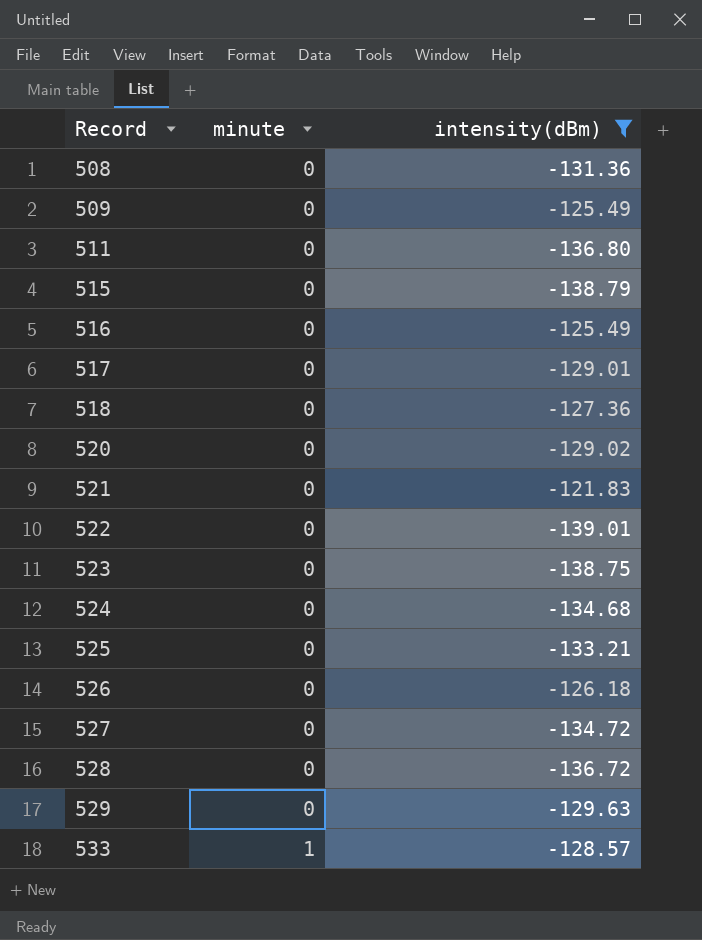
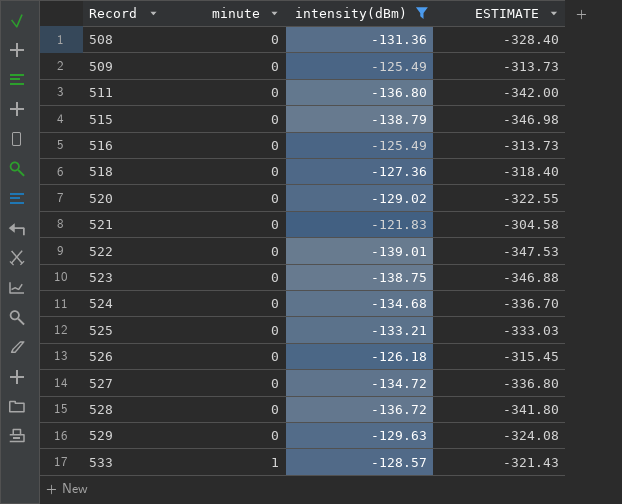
column ESTIMATE | formula: none -> [intensity(dBm)] * 2.5
row 517: 0 | -129.01 -> none

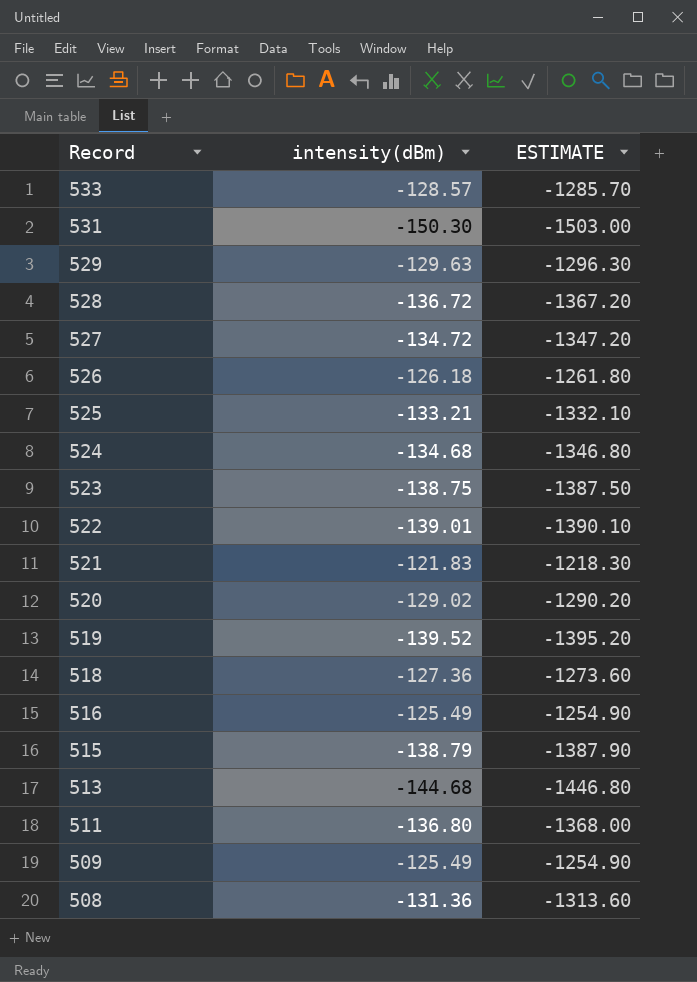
filter: intensity(dBm) >= -139.01 -> none
row order: Record ascending -> Record descending
column minute | position: 2 -> none
column ESTIMATE | formula: [intensity(dBm)] * 2.5 -> [intensity(dBm)] * 10

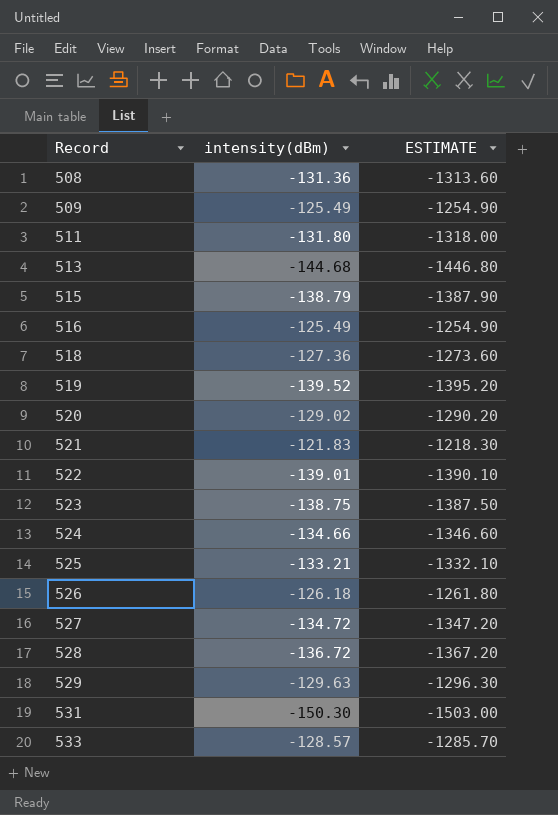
row order: Record descending -> Record ascending
511 | intensity(dBm): -136.80 -> -131.80
511 | ESTIMATE: -1368.00 -> -1318.00
524 | intensity(dBm): -134.68 -> -134.66
524 | ESTIMATE: -1346.80 -> -1346.60

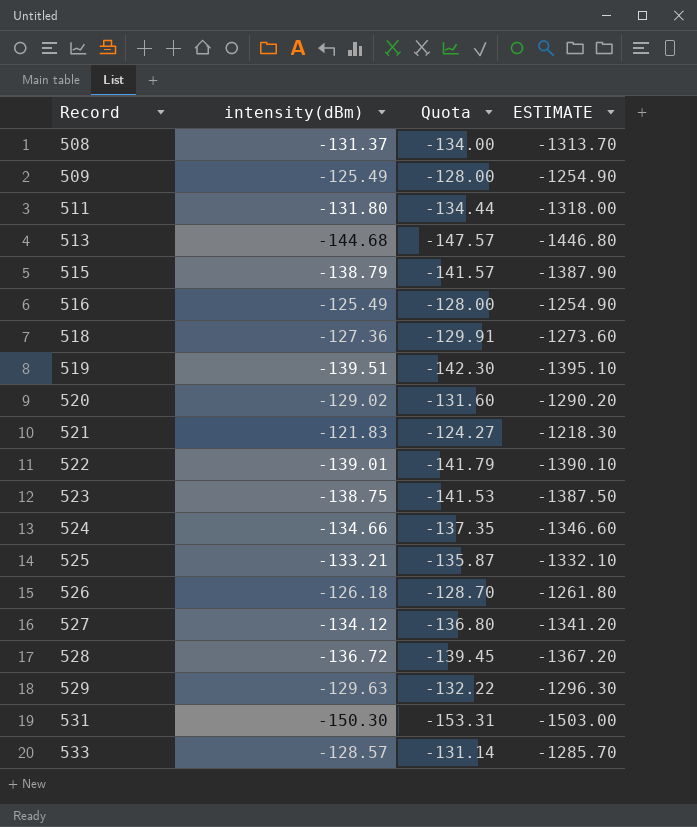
column Quota | formula: none -> [intensity(dBm)] * 1.02
508 | intensity(dBm): -131.36 -> -131.37
508 | ESTIMATE: -1313.60 -> -1313.70
519 | intensity(dBm): -139.52 -> -139.51
519 | ESTIMATE: -1395.20 -> -1395.10
527 | intensity(dBm): -134.72 -> -134.12
527 | ESTIMATE: -1347.20 -> -1341.20

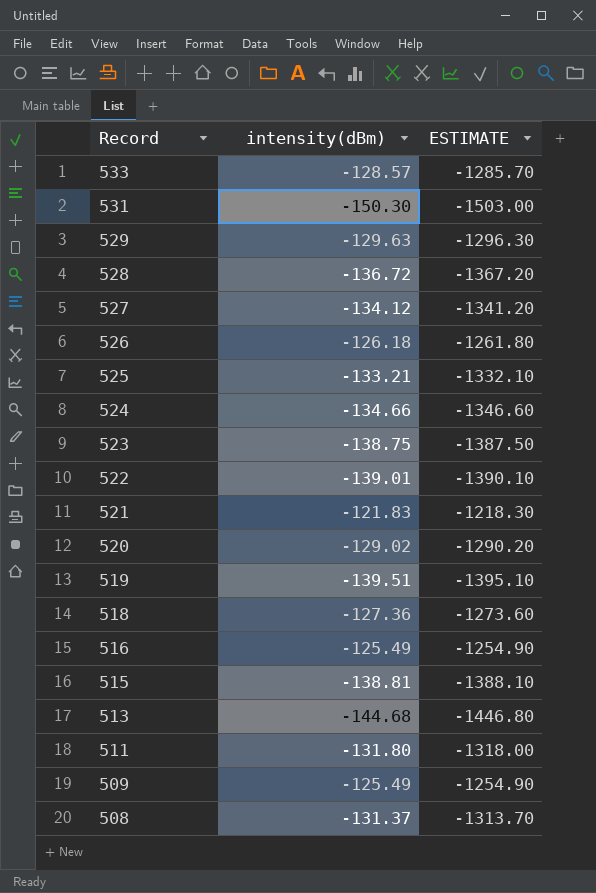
row order: Record ascending -> Record descending
column Quota | formula: [intensity(dBm)] * 1.02 -> none
515 | intensity(dBm): -138.79 -> -138.81
515 | ESTIMATE: -1387.90 -> -1388.10

